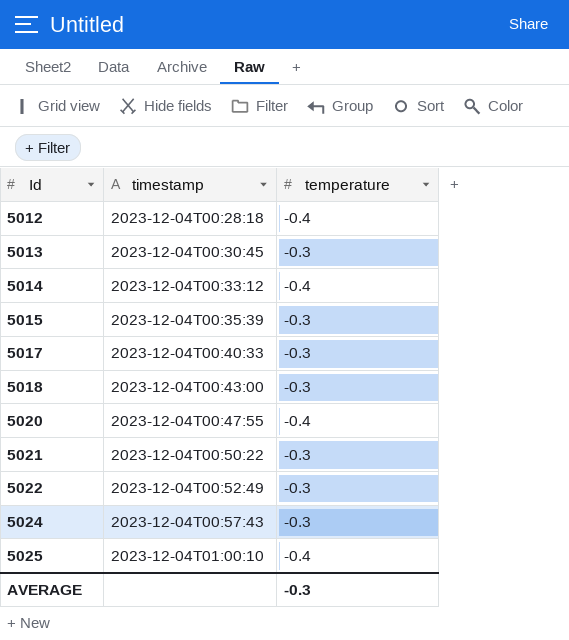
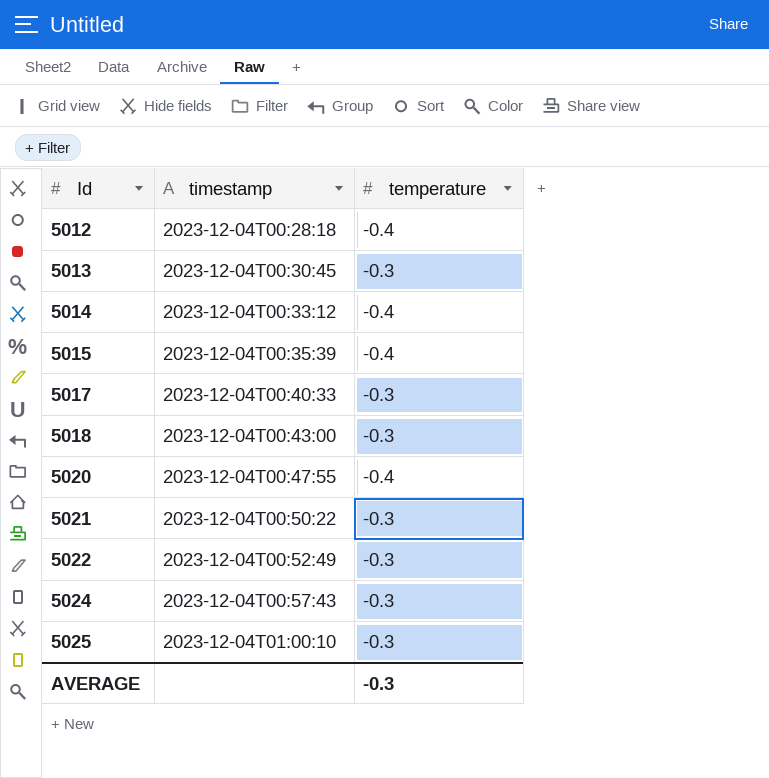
5015 | temperature: -0.3 -> -0.4
5025 | temperature: -0.4 -> -0.3

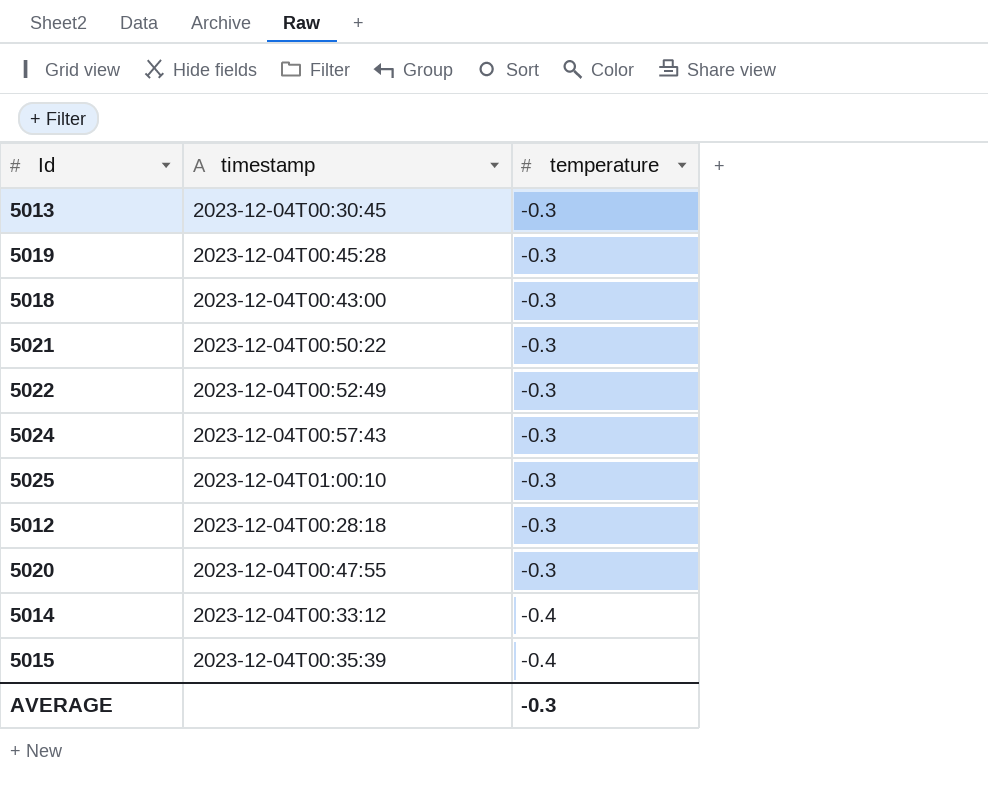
row order: Id ascending -> temperature descending
row 5017: 2023-12-04T00:40:33 | -0.3 -> none
row 5019: none -> 2023-12-04T00:45:28 | -0.3
5012 | temperature: -0.4 -> -0.3
5020 | temperature: -0.4 -> -0.3

